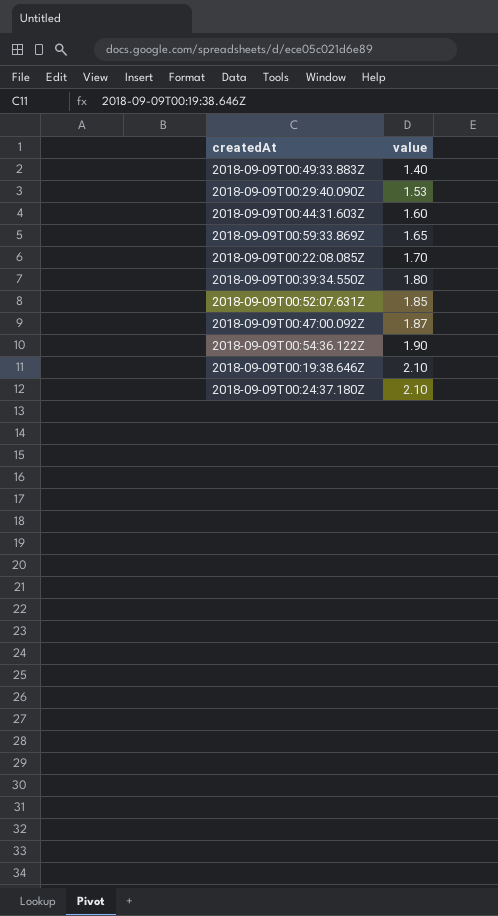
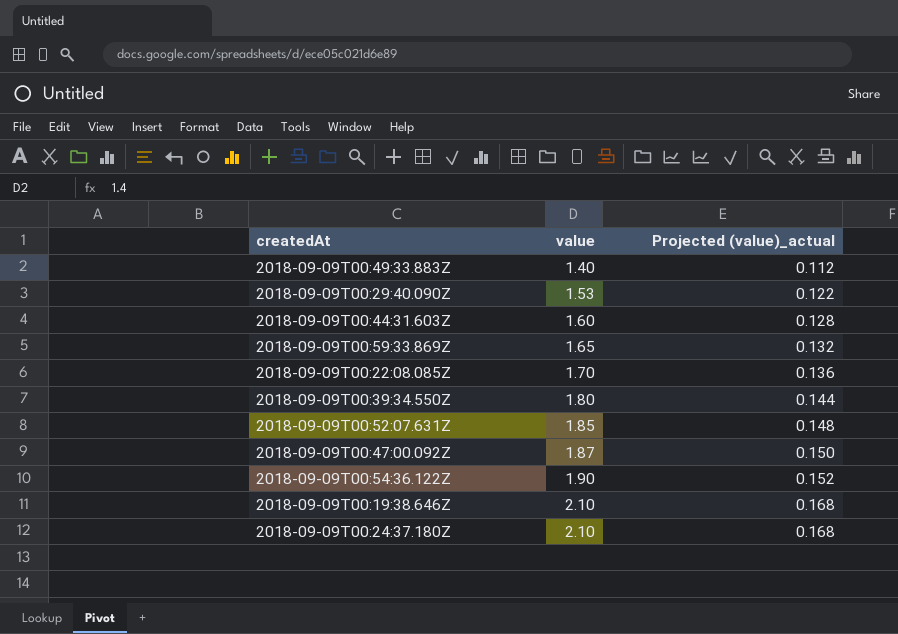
column Projected (value)_actual | formula: none -> [value] * 0.08

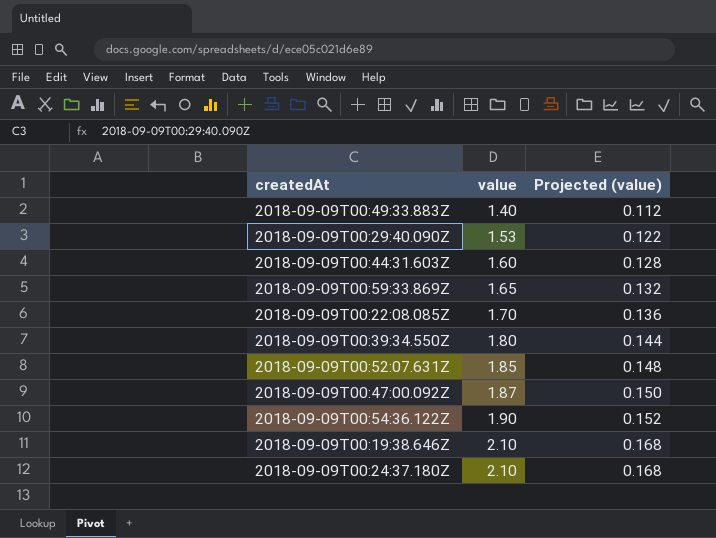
column name: Projected (value)_actual -> Projected (value)

